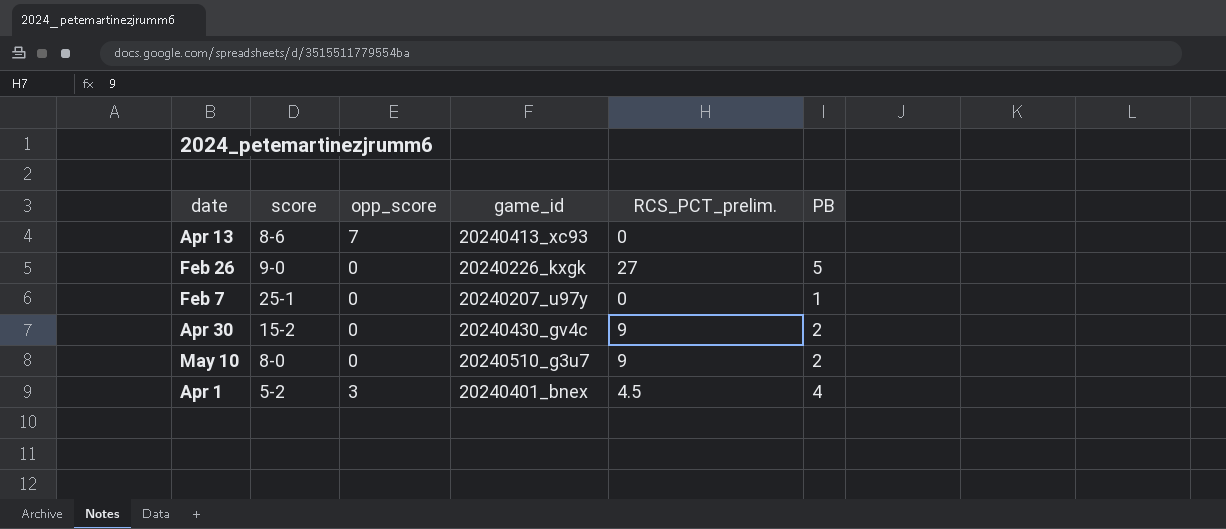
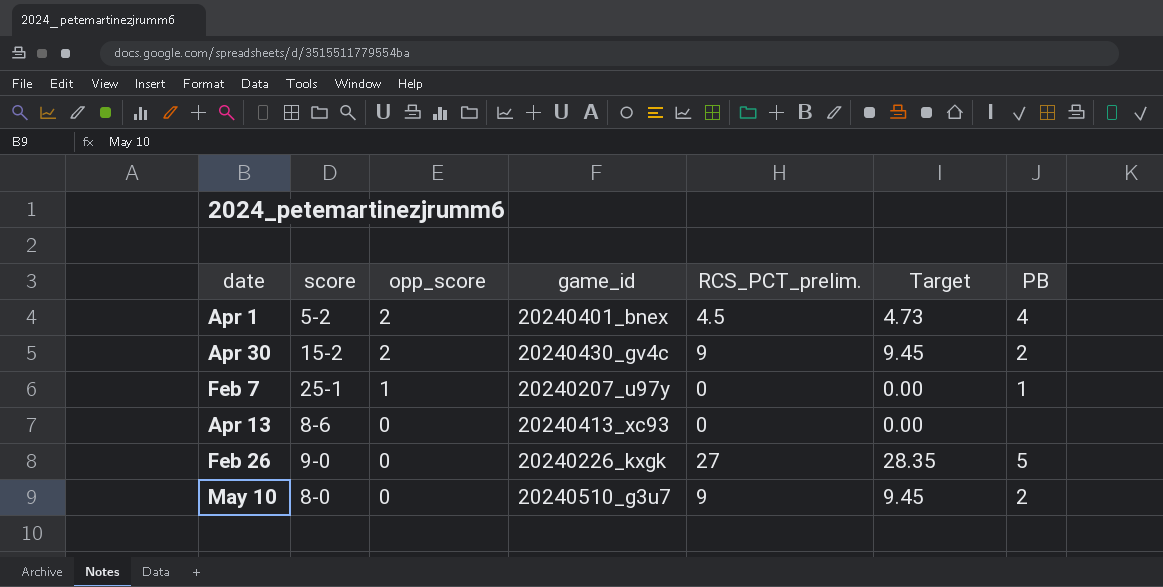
row order: none -> opp_score descending
column Target | formula: none -> [RCS_PCT_prelim.] * 1.05
Apr 1 | opp_score: 3 -> 2
Apr 30 | opp_score: 0 -> 2
Feb 7 | opp_score: 0 -> 1
Apr 13 | opp_score: 7 -> 0

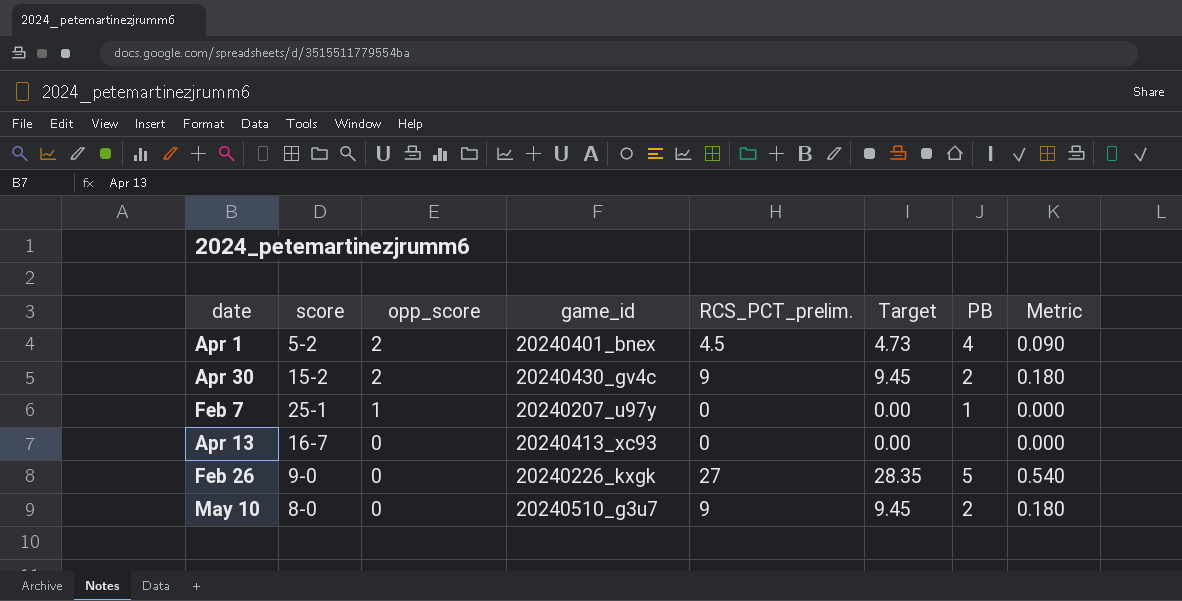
column Metric | formula: none -> [RCS_PCT_prelim.] * 0.02
Apr 13 | score: 8-6 -> 16-7

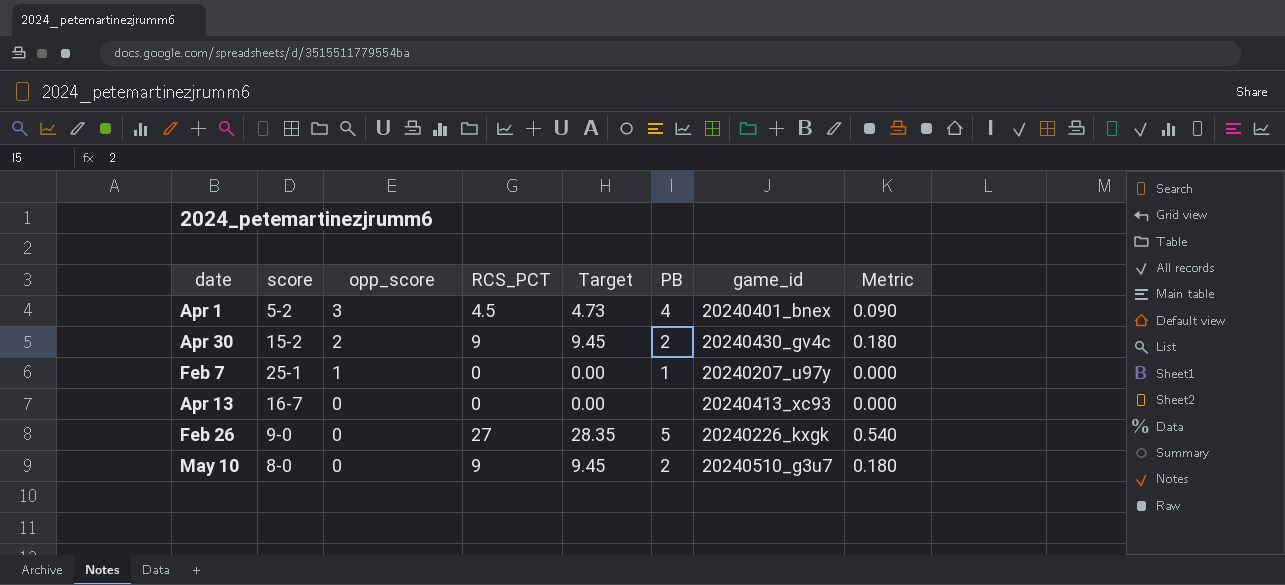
column name: RCS_PCT_prelim. -> RCS_PCT
column game_id | position: 4 -> 7
Apr 1 | opp_score: 2 -> 3

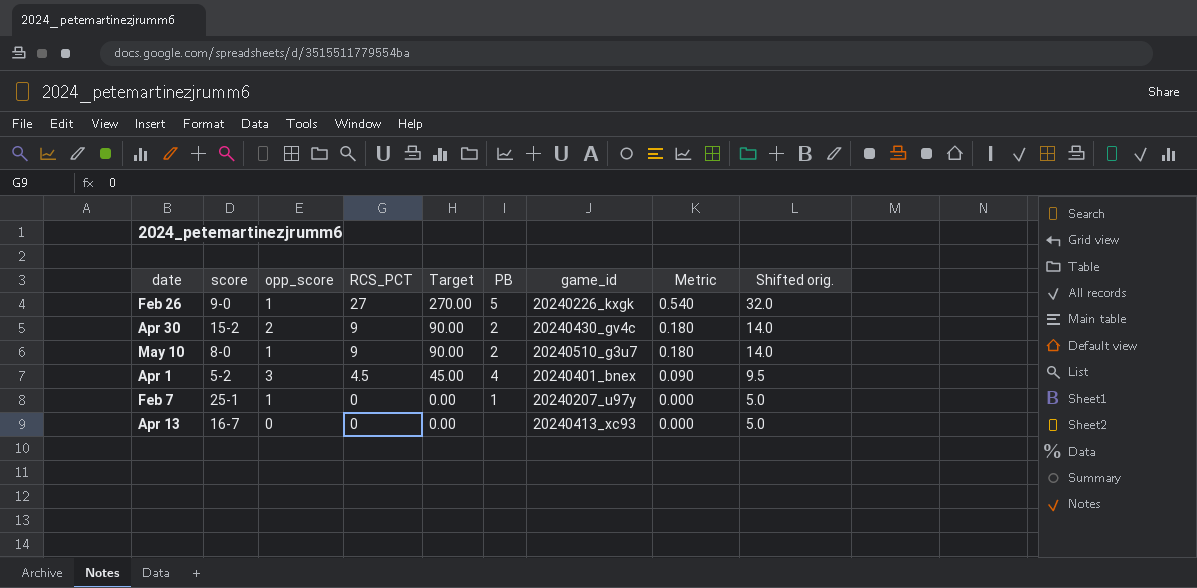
row order: opp_score descending -> RCS_PCT descending
column Target | formula: [RCS_PCT] * 1.05 -> [RCS_PCT] * 10
column Shifted orig. | formula: none -> [RCS_PCT] + 5
Feb 26 | opp_score: 0 -> 1
May 10 | opp_score: 0 -> 1

